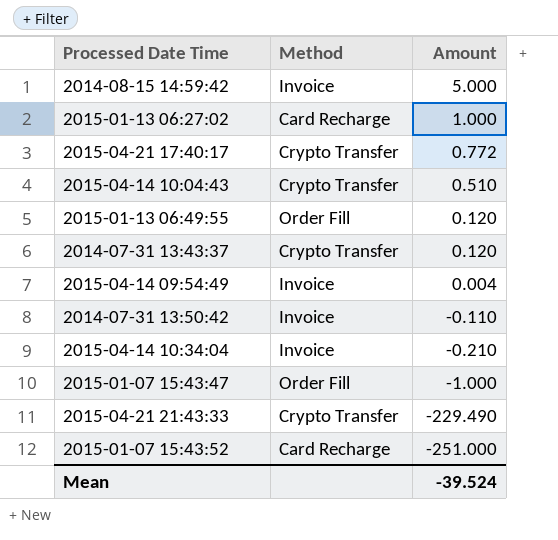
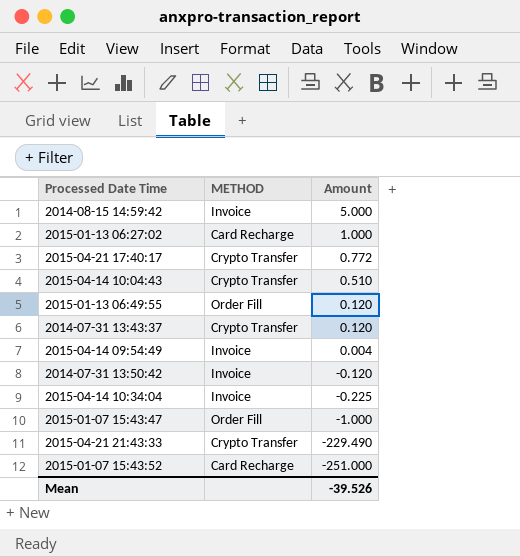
column name: Method -> METHOD
2014-07-31 13:50:42 | Amount: -0.110 -> -0.120
2015-04-14 10:34:04 | Amount: -0.210 -> -0.225
Mean | Amount: -39.524 -> -39.526

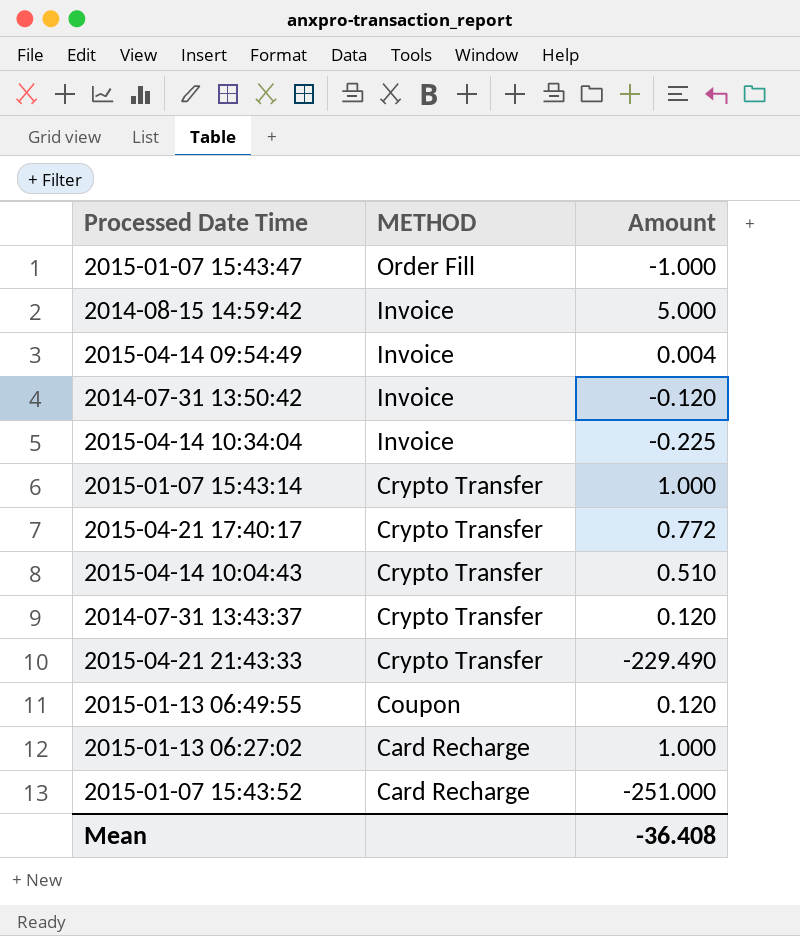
row order: Amount descending -> METHOD descending
row 2015-01-07 15:43:14: none -> Crypto Transfer | 1.000
2015-01-13 06:49:55 | METHOD: Order Fill -> Coupon
Mean | Amount: -39.526 -> -36.408

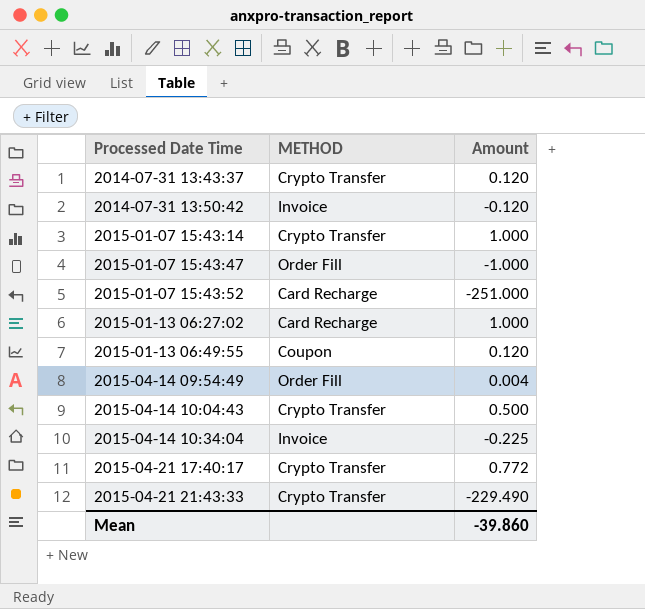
row order: METHOD descending -> Processed Date Time ascending
row 2014-08-15 14:59:42: Invoice | 5.000 -> none
2015-04-14 09:54:49 | METHOD: Invoice -> Order Fill
2015-04-14 10:04:43 | Amount: 0.510 -> 0.500
Mean | Amount: -36.408 -> -39.860

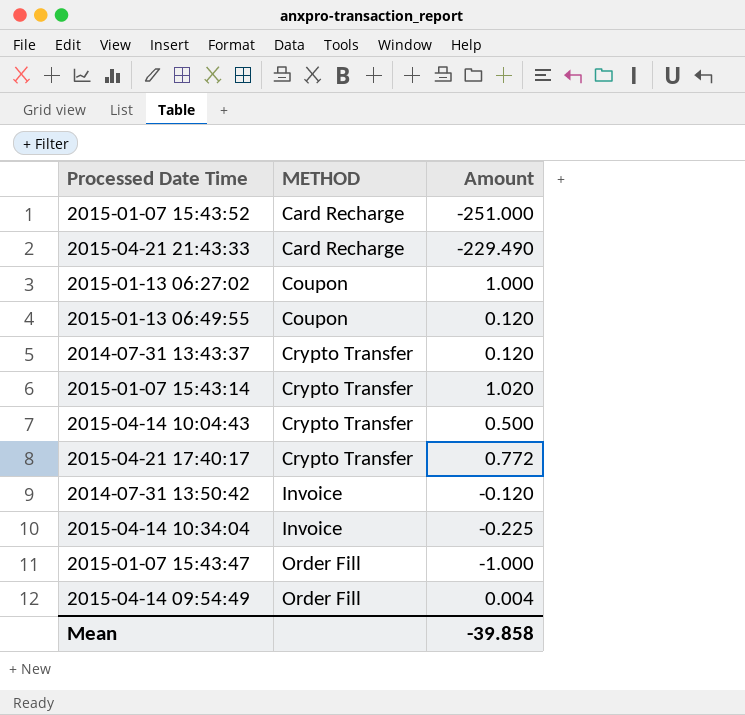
row order: Processed Date Time ascending -> METHOD ascending
2015-04-21 21:43:33 | METHOD: Crypto Transfer -> Card Recharge
2015-01-13 06:27:02 | METHOD: Card Recharge -> Coupon
2015-01-07 15:43:14 | Amount: 1.000 -> 1.020
Mean | Amount: -39.860 -> -39.858

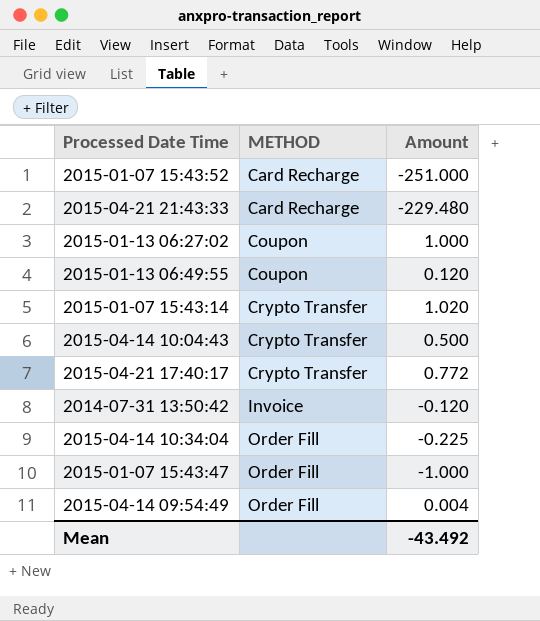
row 2014-07-31 13:43:37: Crypto Transfer | 0.120 -> none
2015-04-21 21:43:33 | Amount: -229.490 -> -229.480
2015-04-14 10:34:04 | METHOD: Invoice -> Order Fill
Mean | Amount: -39.858 -> -43.492

